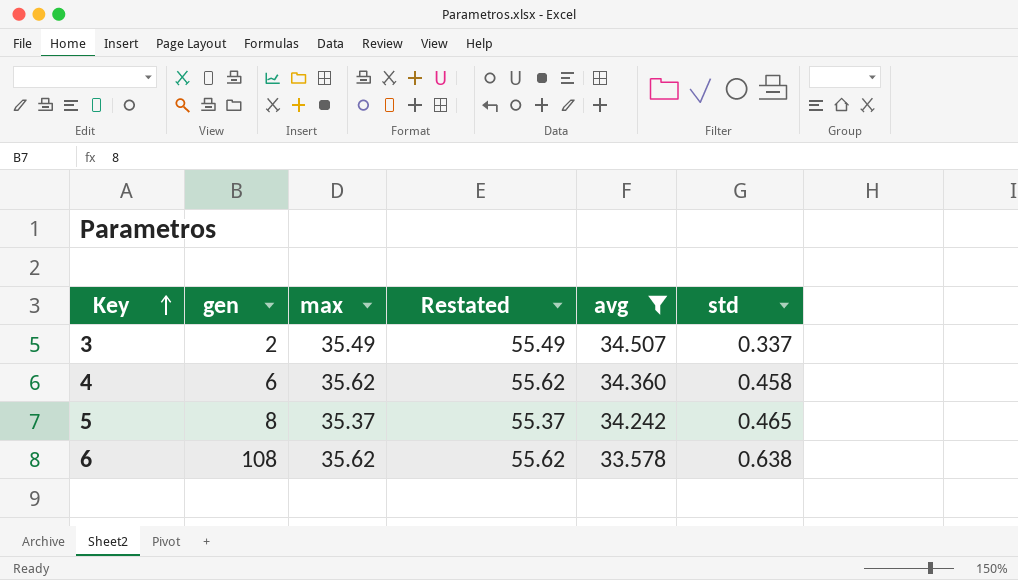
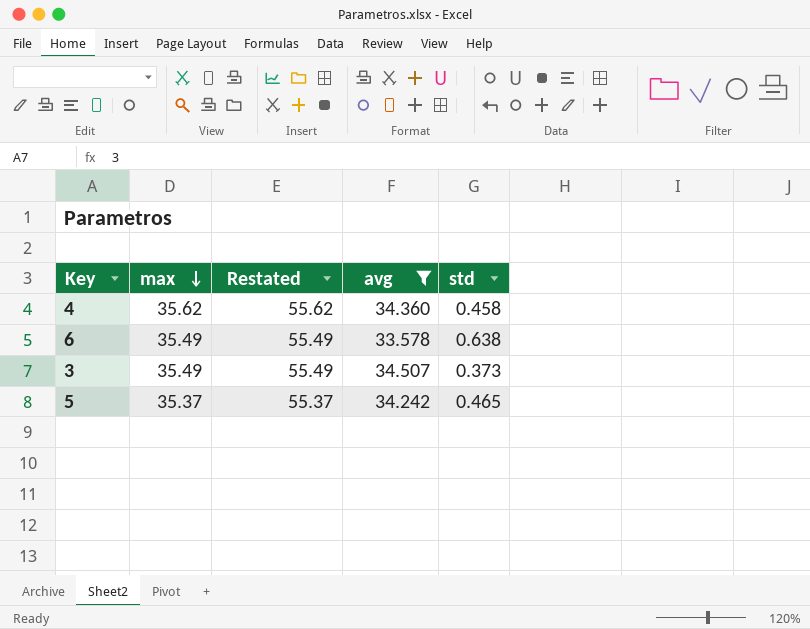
row order: Key ascending -> max descending
column gen | position: 2 -> none
6 | max: 35.62 -> 35.49
6 | Restated: 55.62 -> 55.49
3 | std: 0.337 -> 0.373

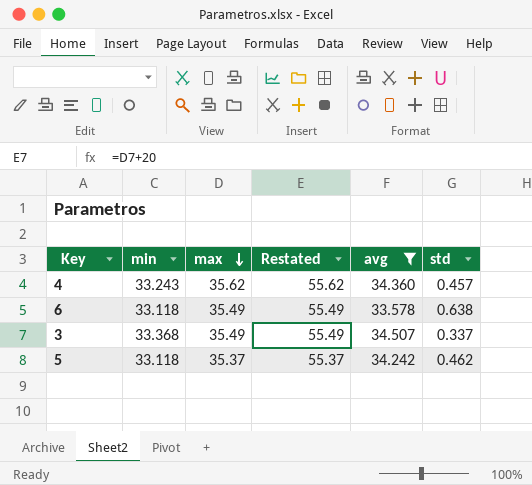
column min | position: none -> 2
4 | std: 0.458 -> 0.457
3 | std: 0.373 -> 0.337
5 | std: 0.465 -> 0.462

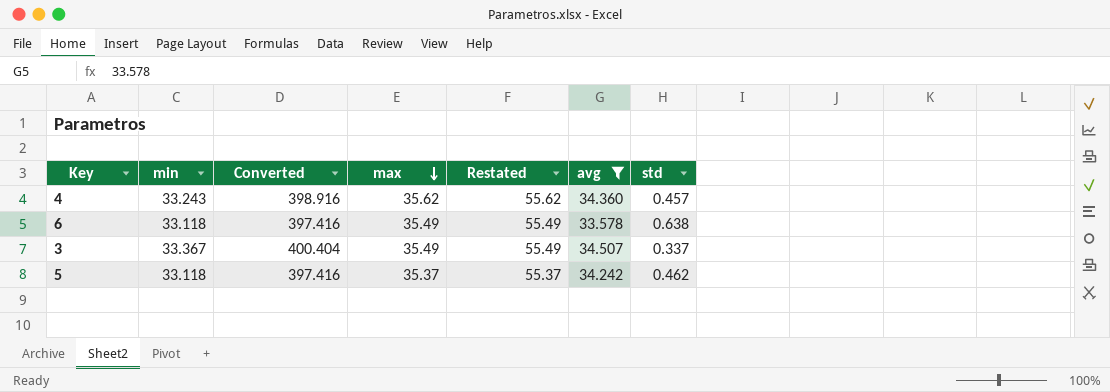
column Converted | formula: none -> [min] * 12
3 | min: 33.368 -> 33.367

